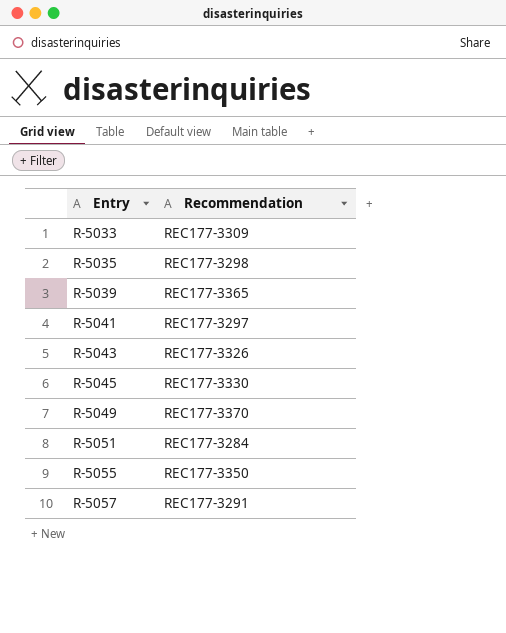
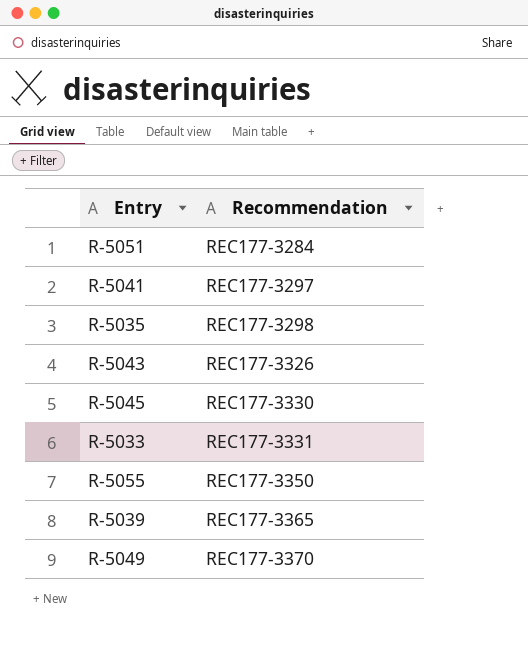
row order: Entry ascending -> Recommendation ascending
row R-5057: REC177-3291 -> none
R-5033 | Recommendation: REC177-3309 -> REC177-3331

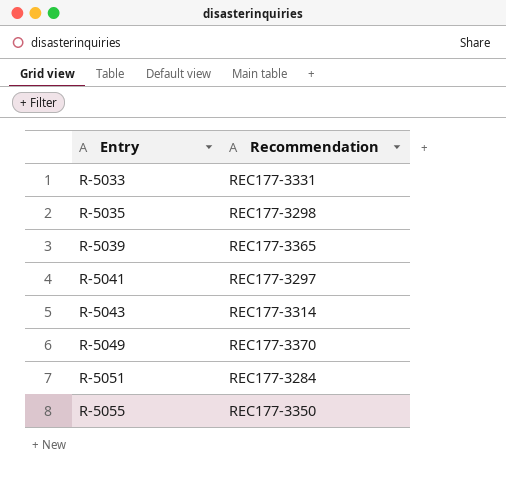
row order: Recommendation ascending -> Entry ascending
row R-5045: REC177-3330 -> none
R-5043 | Recommendation: REC177-3326 -> REC177-3314

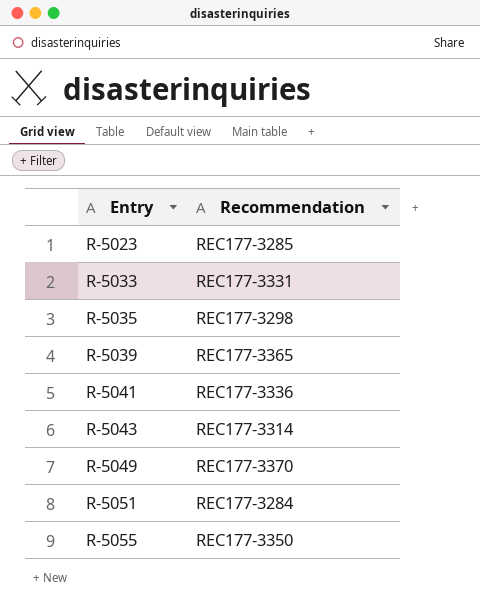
row R-5023: none -> REC177-3285
R-5041 | Recommendation: REC177-3297 -> REC177-3336

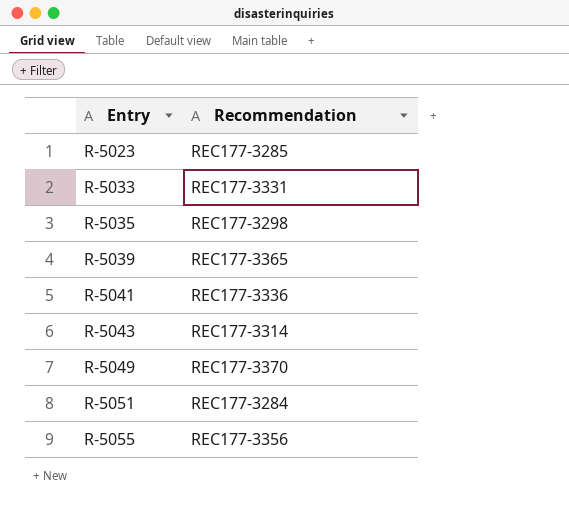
R-5055 | Recommendation: REC177-3350 -> REC177-3356

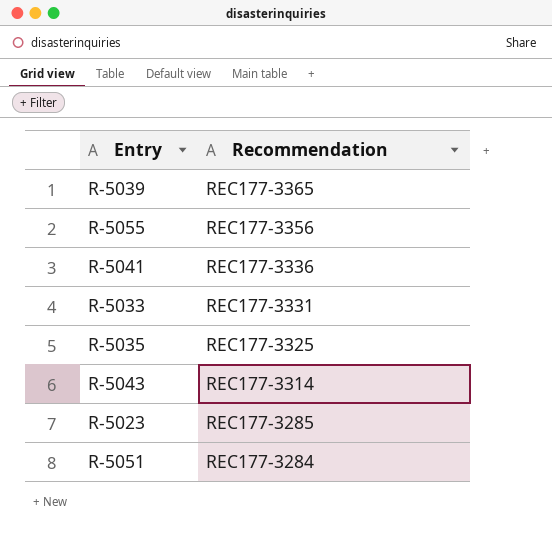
row order: Entry ascending -> Recommendation descending
row R-5049: REC177-3370 -> none
R-5035 | Recommendation: REC177-3298 -> REC177-3325

